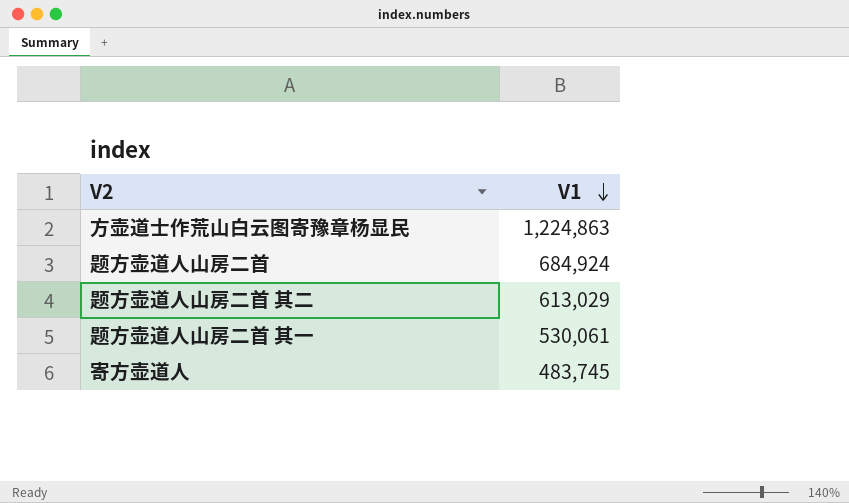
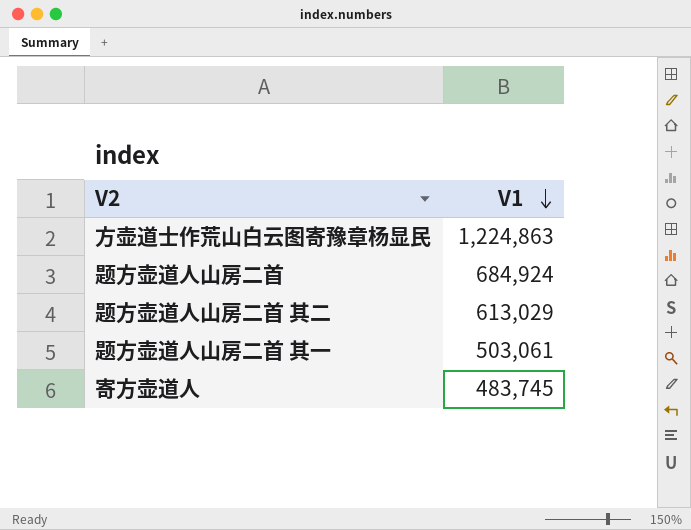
题方壶道人山房二首 其一 | V1: 530,061 -> 503,061

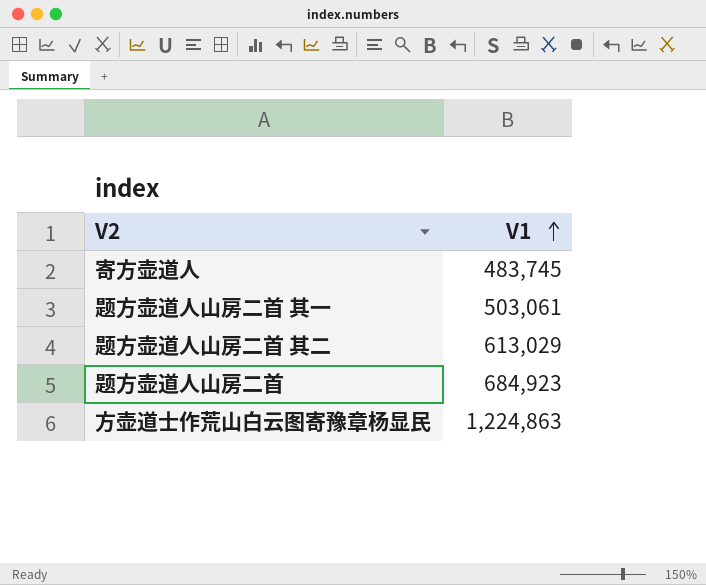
row order: V1 descending -> V1 ascending
题方壶道人山房二首 | V1: 684,924 -> 684,923

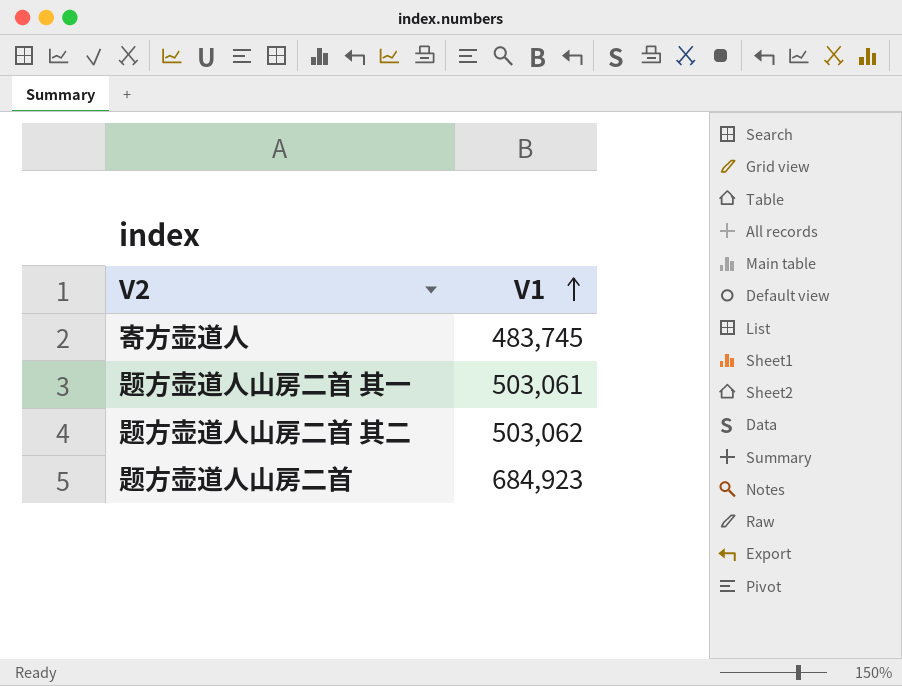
row 方壶道士作荒山白云图寄豫章杨显民: 1,224,863 -> none
题方壶道人山房二首 其二 | V1: 613,029 -> 503,062

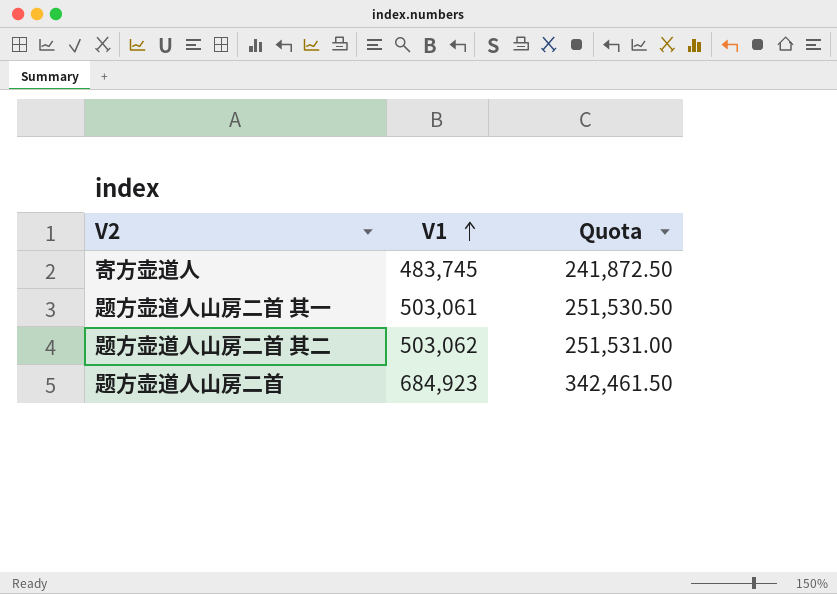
column Quota | formula: none -> [V1] * 0.5

